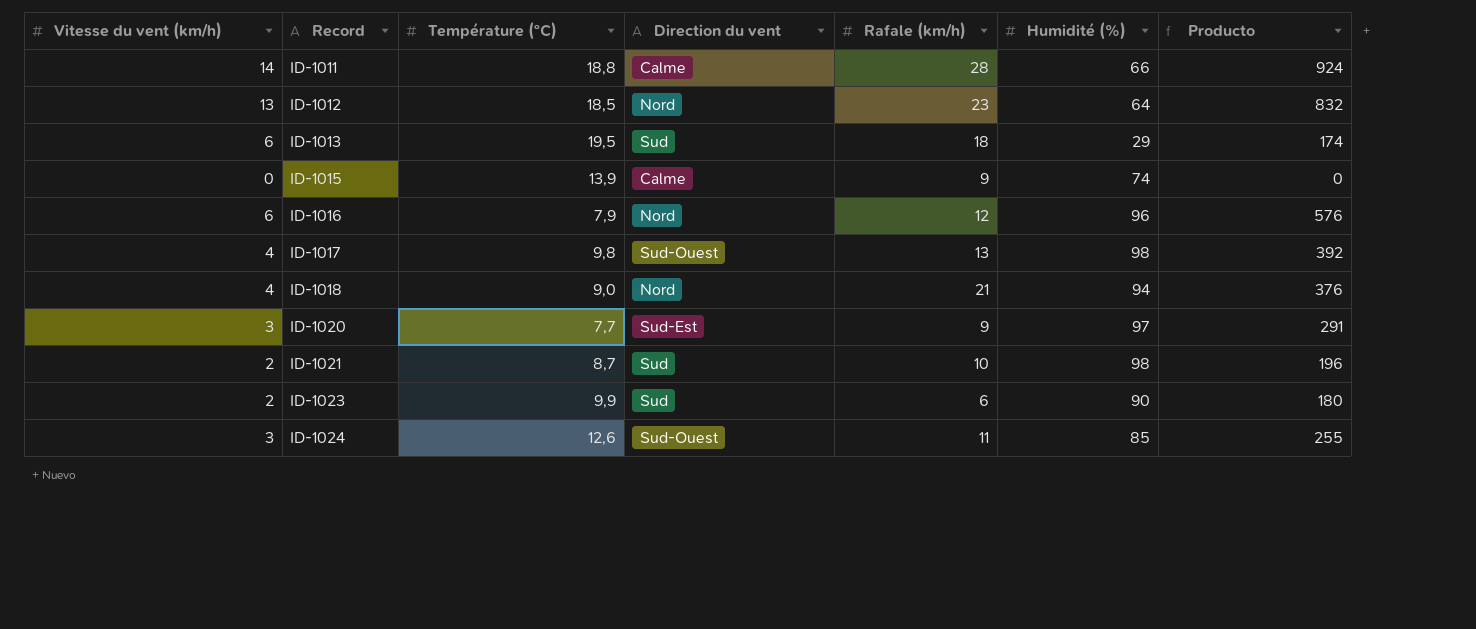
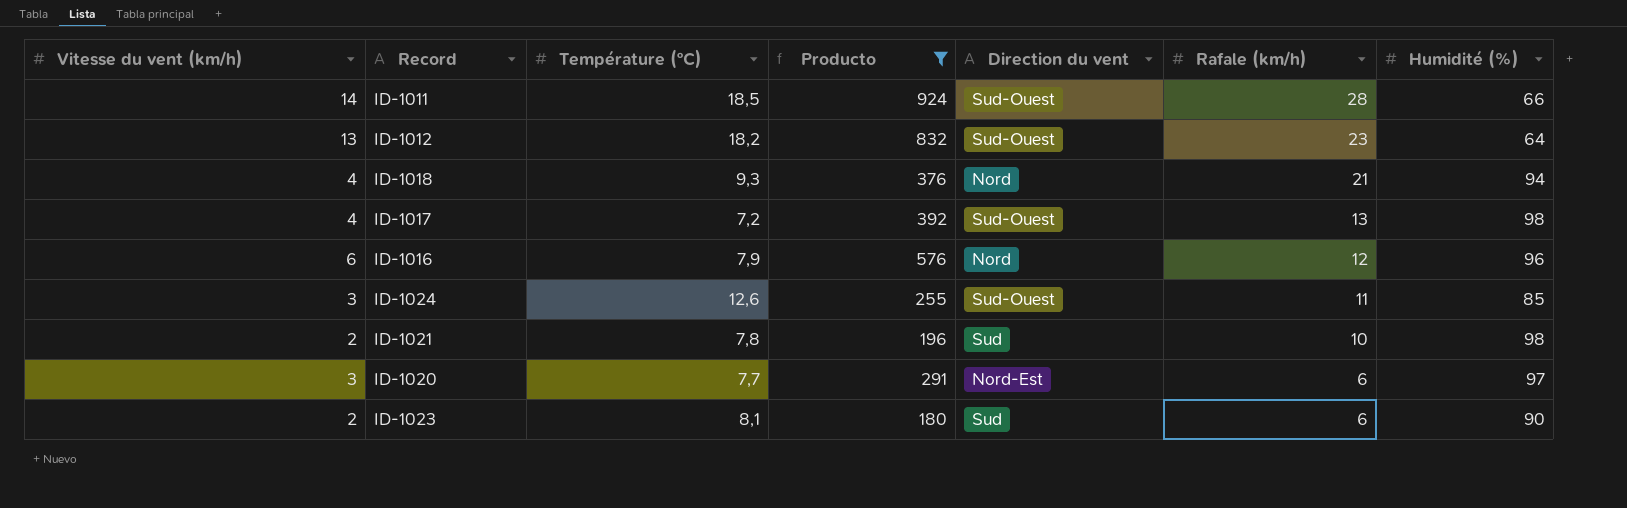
filter: none -> Producto >= 180
row order: Record ascending -> Rafale (km/h) descending
column Producto | position: 7 -> 4
ID-1011 | Température (ºC): 18,8 -> 18,5
ID-1011 | Direction du vent: Calme -> Sud-Ouest
ID-1012 | Température (ºC): 18,5 -> 18,2
ID-1012 | Direction du vent: Nord -> Sud-Ouest
ID-1018 | Température (ºC): 9,0 -> 9,3
ID-1017 | Température (ºC): 9,8 -> 7,2
ID-1021 | Température (ºC): 8,7 -> 7,8
ID-1020 | Direction du vent: Sud-Est -> Nord-Est
ID-1020 | Rafale (km/h): 9 -> 6
ID-1023 | Température (ºC): 9,9 -> 8,1

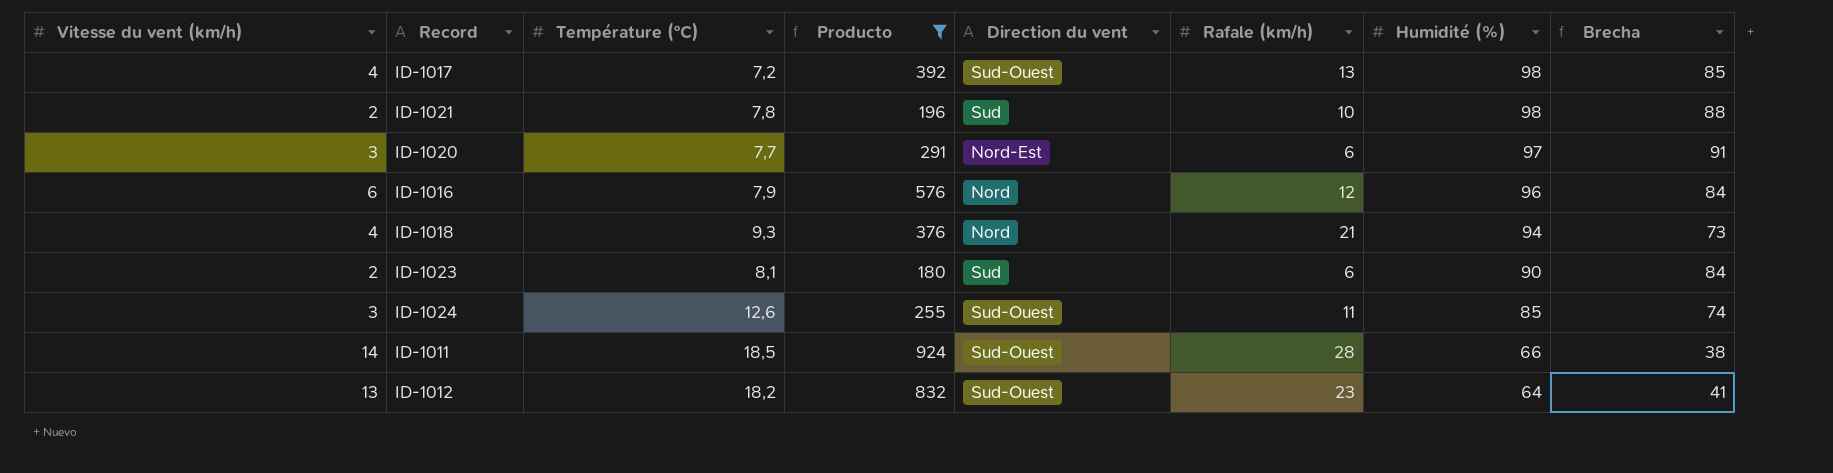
row order: Rafale (km/h) descending -> Humidité (%) descending
column Brecha | formula: none -> [Humidité (%)] - [Rafale (km/h)]

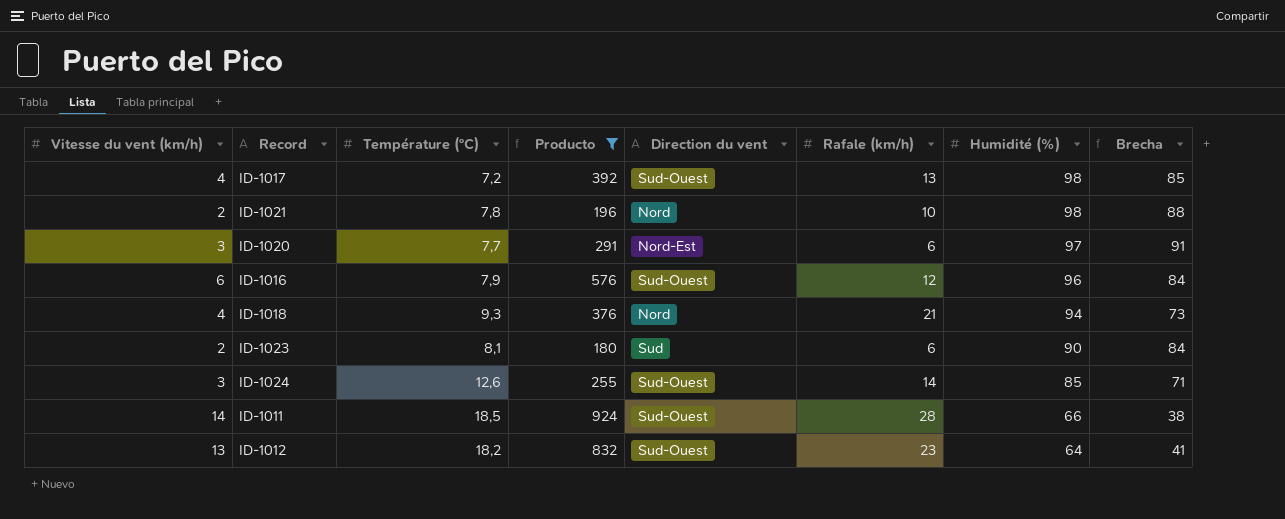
ID-1021 | Direction du vent: Sud -> Nord
ID-1016 | Direction du vent: Nord -> Sud-Ouest
ID-1024 | Rafale (km/h): 11 -> 14
ID-1024 | Brecha: 74 -> 71

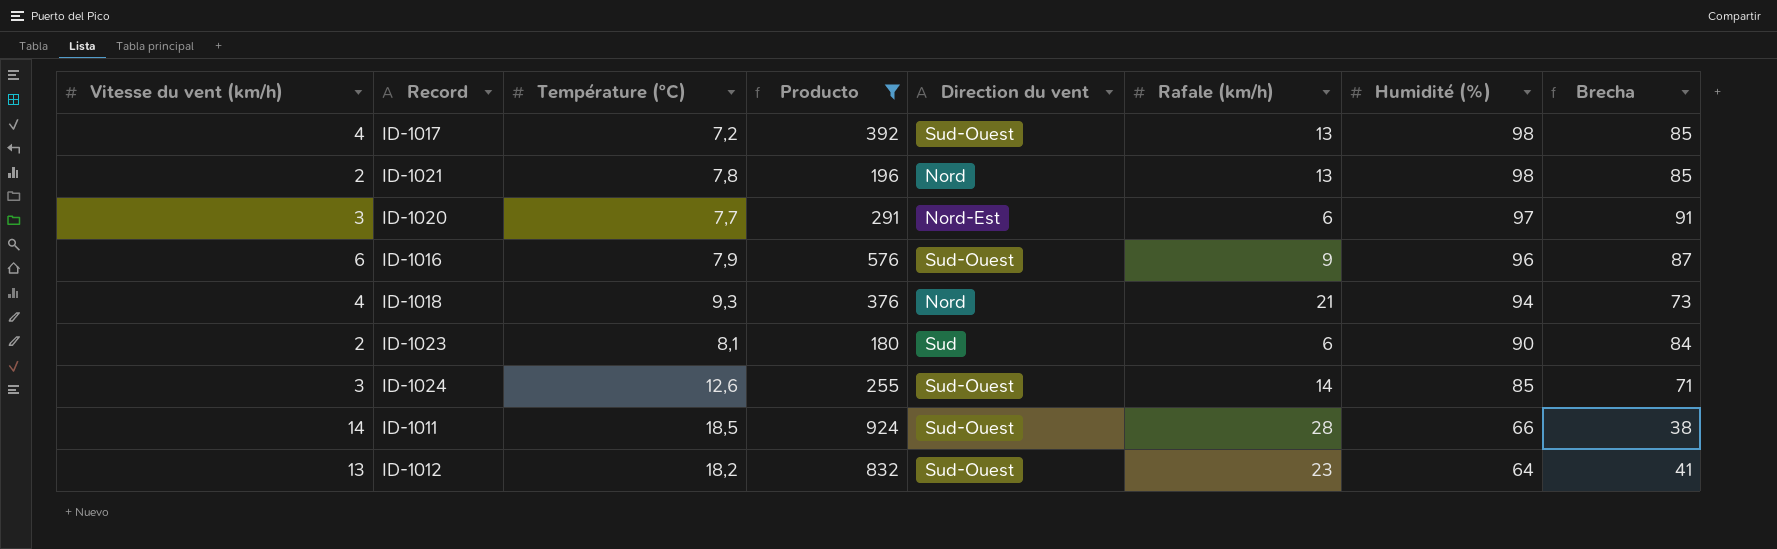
ID-1021 | Rafale (km/h): 10 -> 13
ID-1021 | Brecha: 88 -> 85
ID-1016 | Rafale (km/h): 12 -> 9
ID-1016 | Brecha: 84 -> 87

